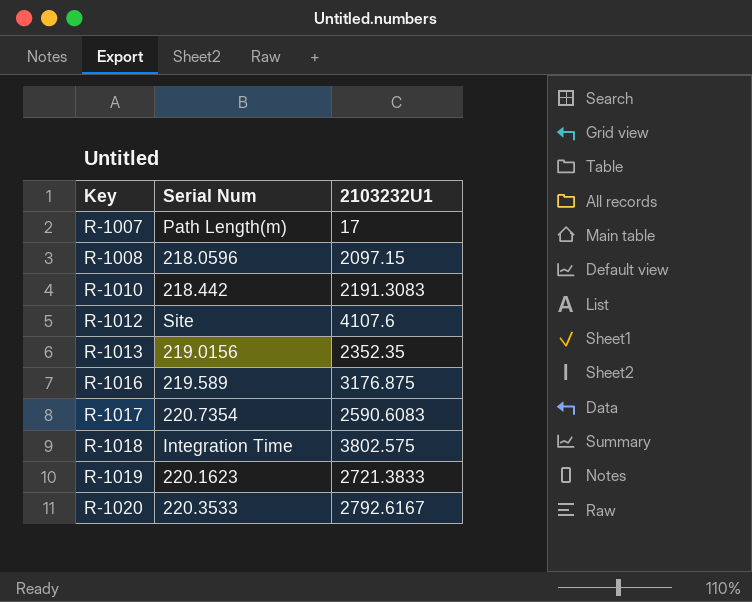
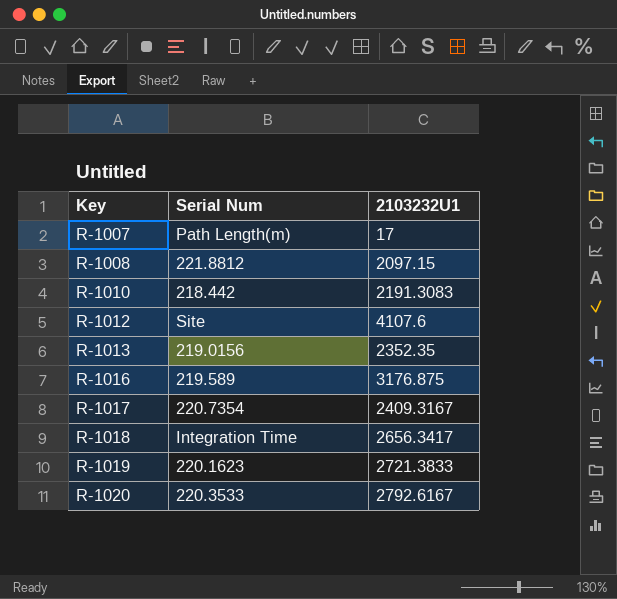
R-1008 | Serial Num: 218.0596 -> 221.8812
R-1017 | 2103232U1: 2590.6083 -> 2409.3167
R-1018 | 2103232U1: 3802.575 -> 2656.3417

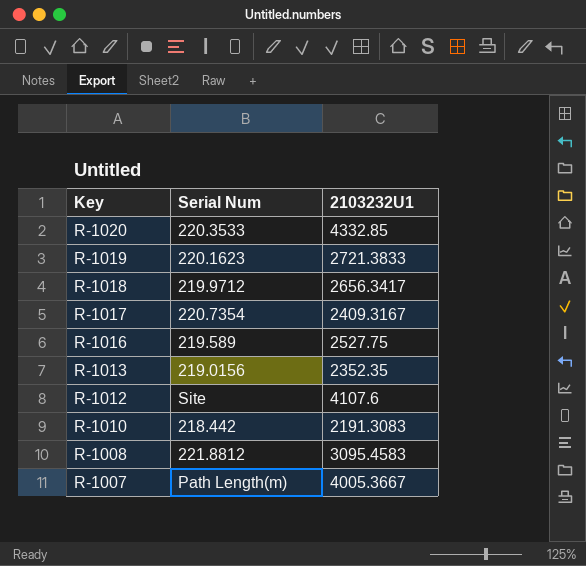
row order: Key ascending -> Key descending
R-1020 | 2103232U1: 2792.6167 -> 4332.85
R-1018 | Serial Num: Integration Time -> 219.9712
R-1016 | 2103232U1: 3176.875 -> 2527.75
R-1008 | 2103232U1: 2097.15 -> 3095.4583
R-1007 | 2103232U1: 17 -> 4005.3667

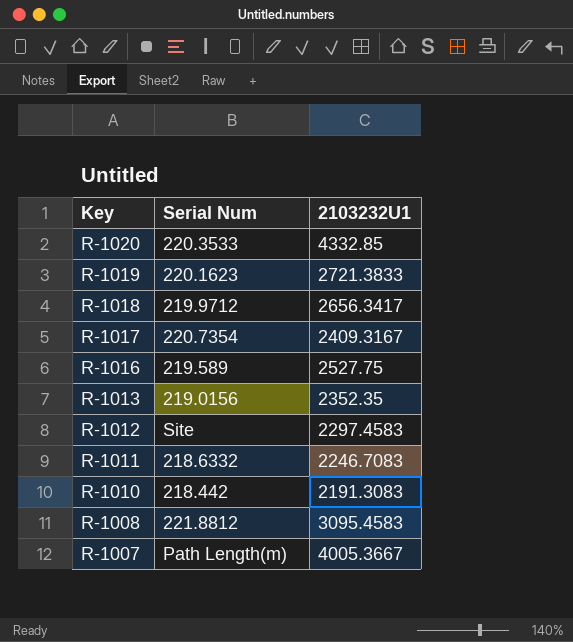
R-1012 | 2103232U1: 4107.6 -> 2297.4583
row R-1011: none -> 218.6332 | 2246.7083

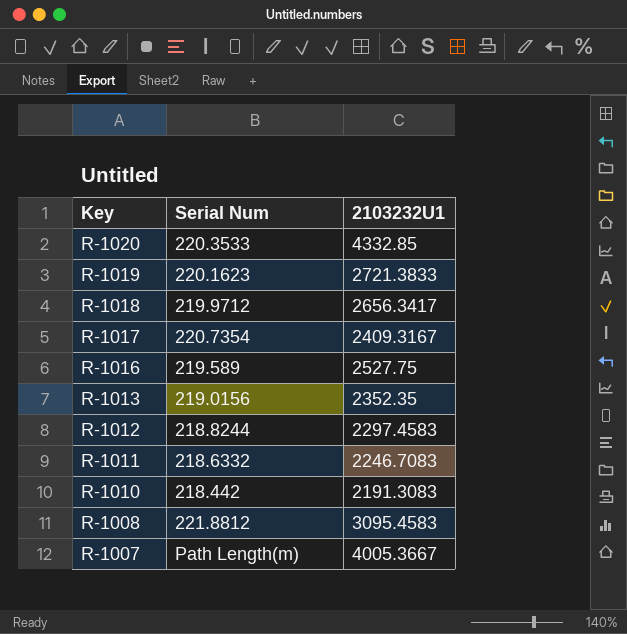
R-1012 | Serial Num: Site -> 218.8244

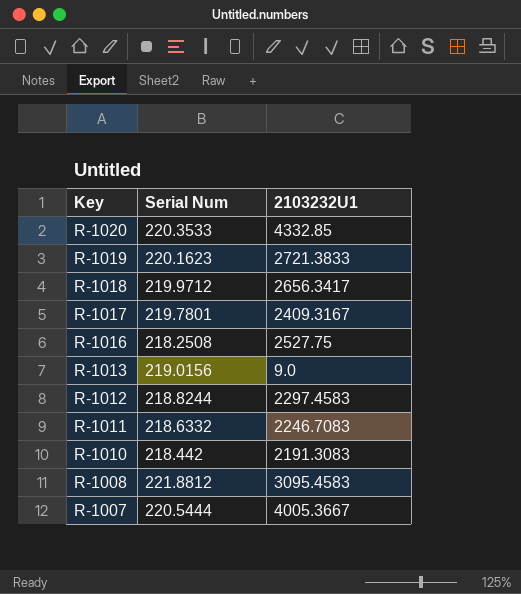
R-1017 | Serial Num: 220.7354 -> 219.7801
R-1016 | Serial Num: 219.589 -> 218.2508
R-1013 | 2103232U1: 2352.35 -> 9.0
R-1007 | Serial Num: Path Length(m) -> 220.5444

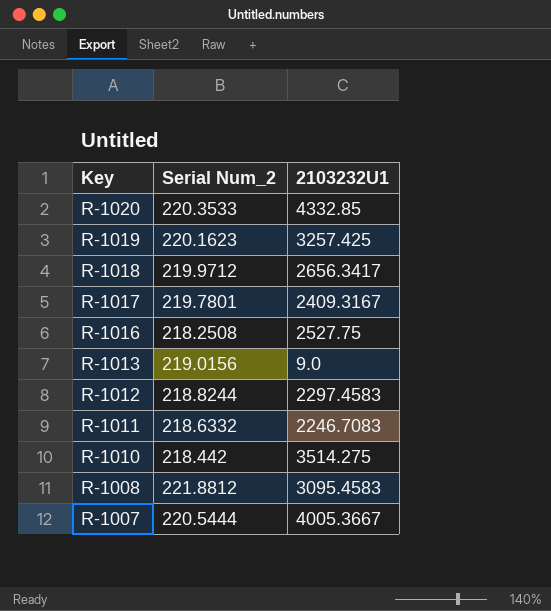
column name: Serial Num -> Serial Num_2
R-1019 | 2103232U1: 2721.3833 -> 3257.425
R-1010 | 2103232U1: 2191.3083 -> 3514.275

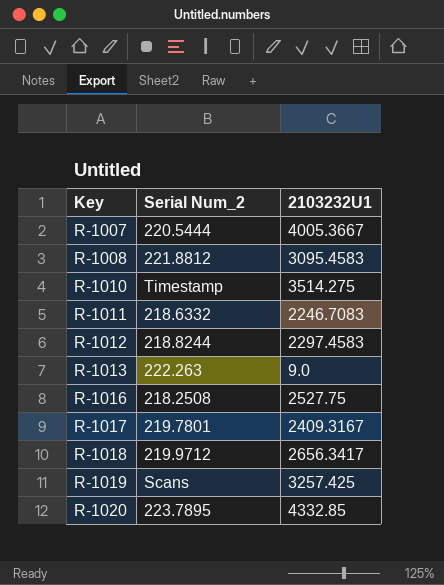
row order: Key descending -> Key ascending
R-1010 | Serial Num_2: 218.442 -> Timestamp
R-1013 | Serial Num_2: 219.0156 -> 222.263
R-1019 | Serial Num_2: 220.1623 -> Scans
R-1020 | Serial Num_2: 220.3533 -> 223.7895

